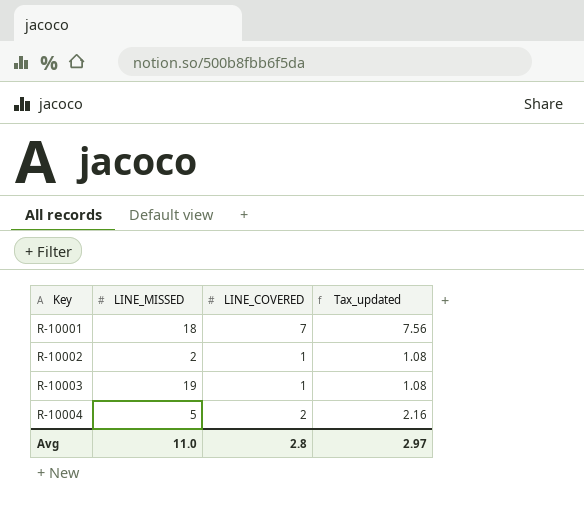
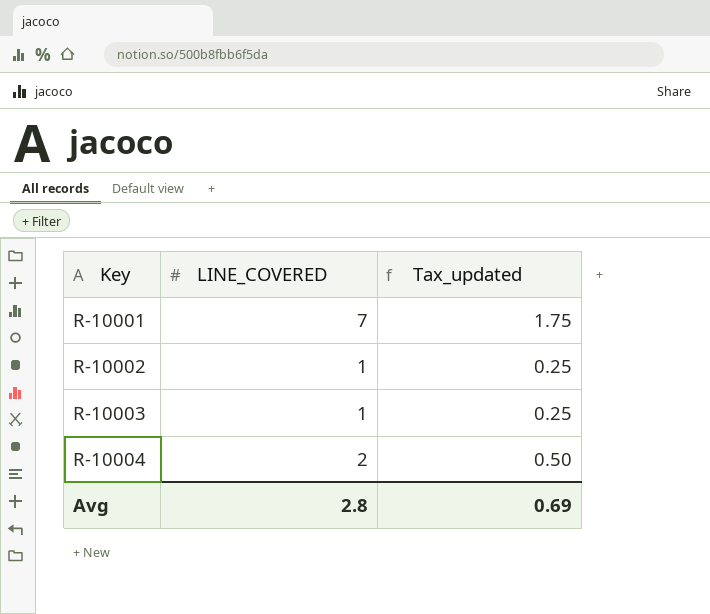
column LINE_MISSED | position: 2 -> none
column Tax_updated | formula: [LINE_COVERED] * 1.08 -> [LINE_COVERED] * 0.25
Avg | Tax_updated: 2.97 -> 0.69

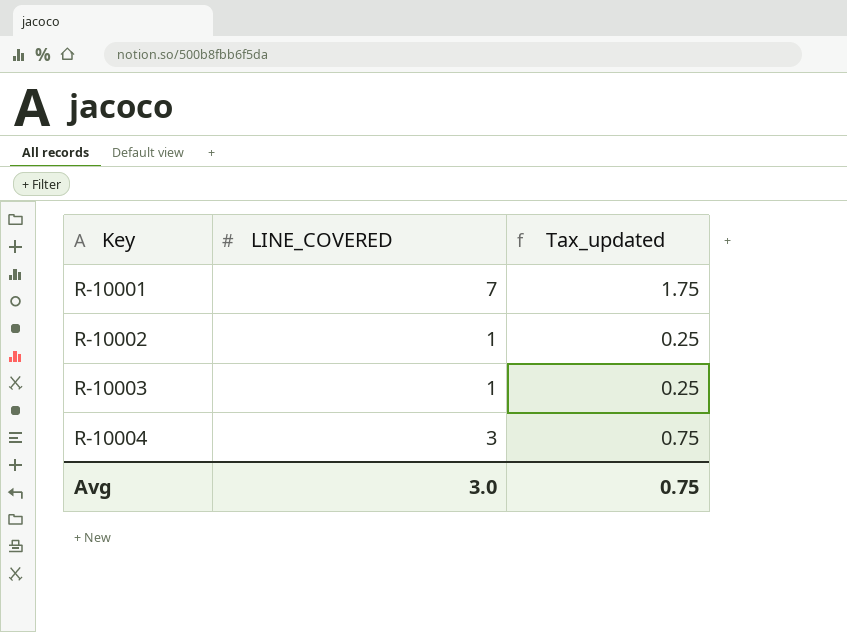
R-10004 | LINE_COVERED: 2 -> 3
R-10004 | Tax_updated: 0.50 -> 0.75
Avg | LINE_COVERED: 2.8 -> 3.0
Avg | Tax_updated: 0.69 -> 0.75

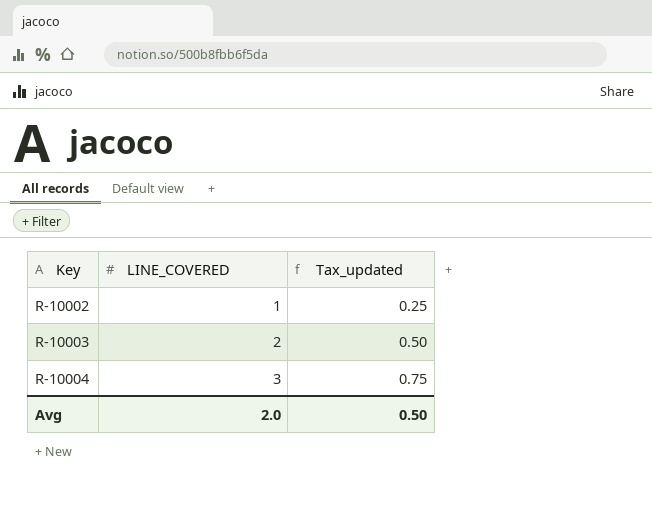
row R-10001: 7 | 1.75 -> none
R-10003 | LINE_COVERED: 1 -> 2
R-10003 | Tax_updated: 0.25 -> 0.50
Avg | LINE_COVERED: 3.0 -> 2.0
Avg | Tax_updated: 0.75 -> 0.50

